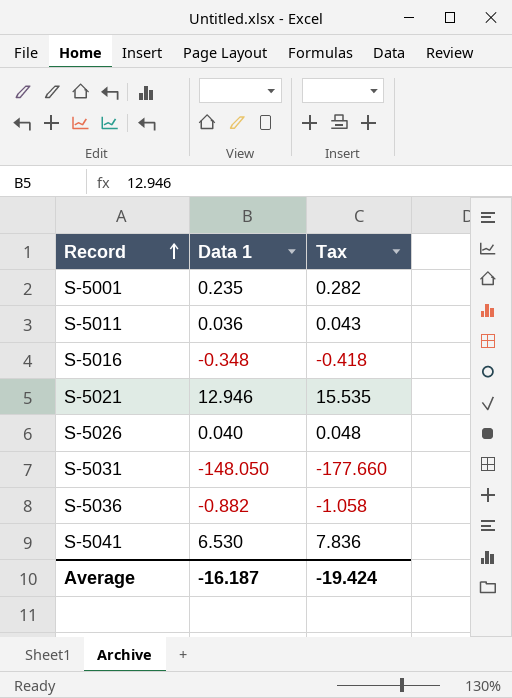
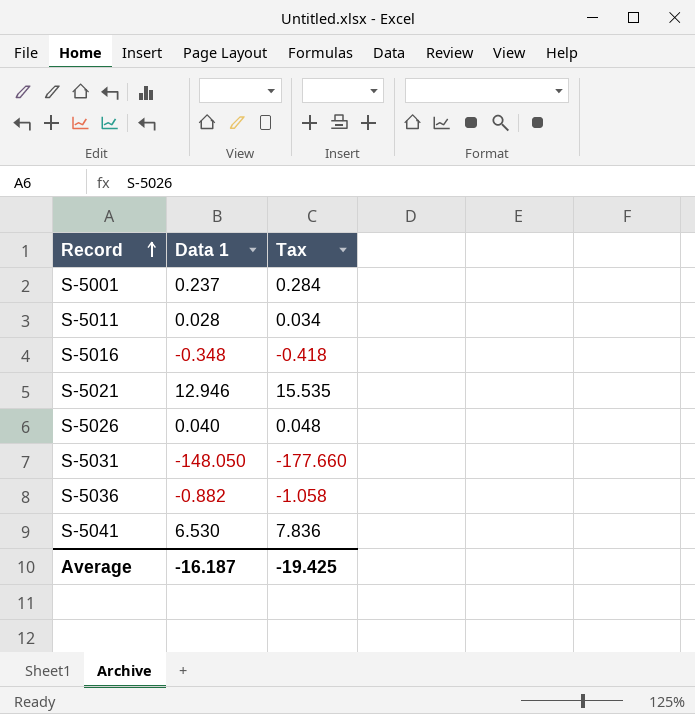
S-5001 | Data 1: 0.235 -> 0.237
S-5001 | Tax: 0.282 -> 0.284
S-5011 | Data 1: 0.036 -> 0.028
S-5011 | Tax: 0.043 -> 0.034
Average | Tax: -19.424 -> -19.425

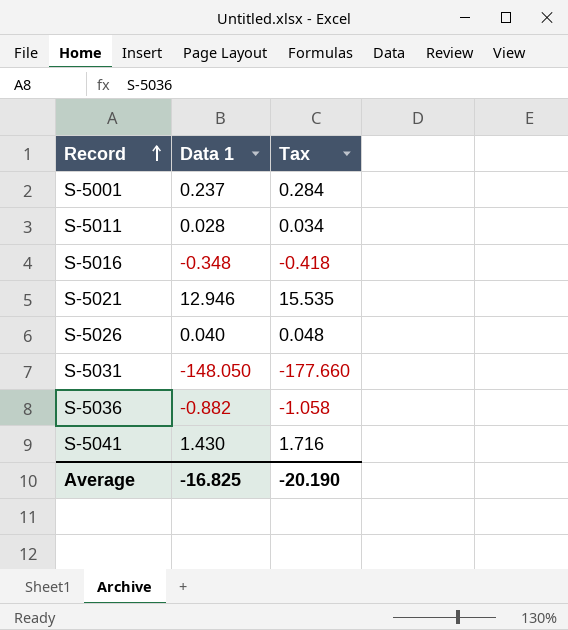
S-5041 | Data 1: 6.530 -> 1.430
S-5041 | Tax: 7.836 -> 1.716
Average | Data 1: -16.187 -> -16.825
Average | Tax: -19.425 -> -20.190

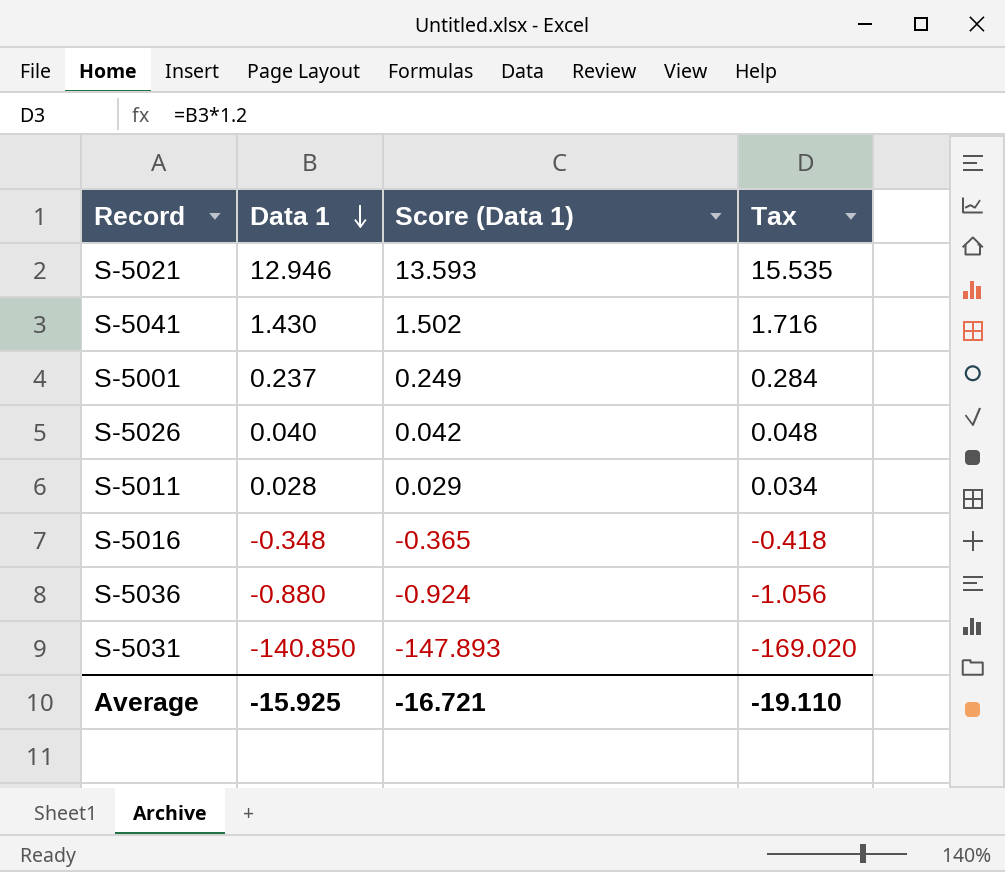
row order: Record ascending -> Data 1 descending
column Score (Data 1) | formula: none -> [Data 1] * 1.05
S-5036 | Data 1: -0.882 -> -0.880
S-5036 | Tax: -1.058 -> -1.056
S-5031 | Data 1: -148.050 -> -140.850
S-5031 | Tax: -177.660 -> -169.020
Average | Data 1: -16.825 -> -15.925
Average | Tax: -20.190 -> -19.110

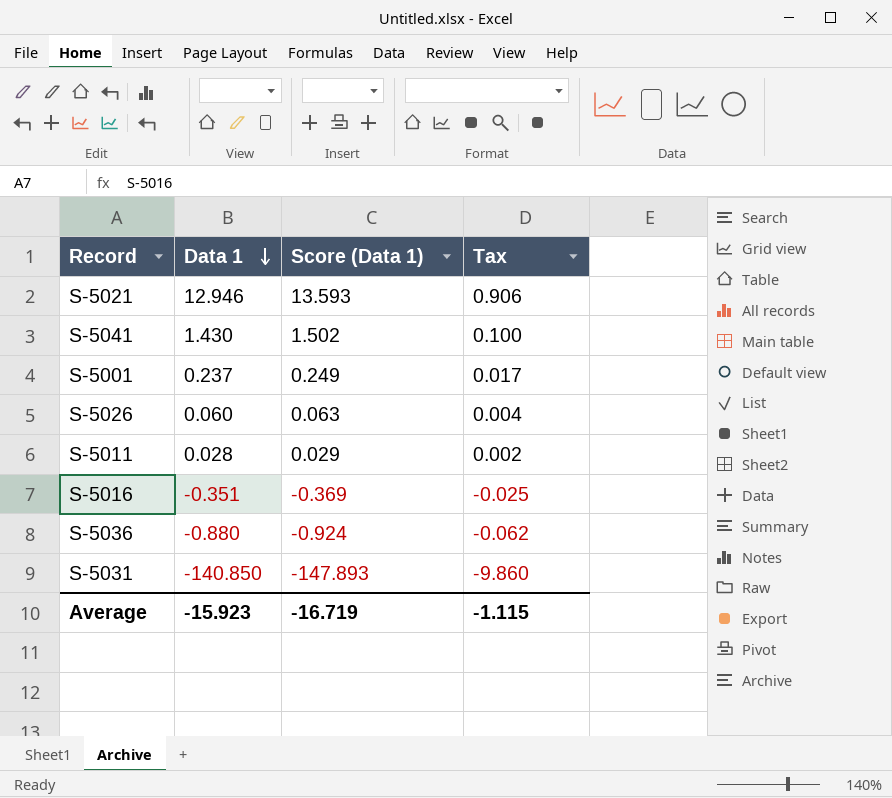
column Tax | formula: [Data 1] * 1.2 -> [Data 1] * 0.07
S-5026 | Data 1: 0.040 -> 0.060
S-5026 | Score (Data 1): 0.042 -> 0.063
S-5016 | Data 1: -0.348 -> -0.351
S-5016 | Score (Data 1): -0.365 -> -0.369
Average | Data 1: -15.925 -> -15.923
Average | Score (Data 1): -16.721 -> -16.719
Average | Tax: -19.110 -> -1.115

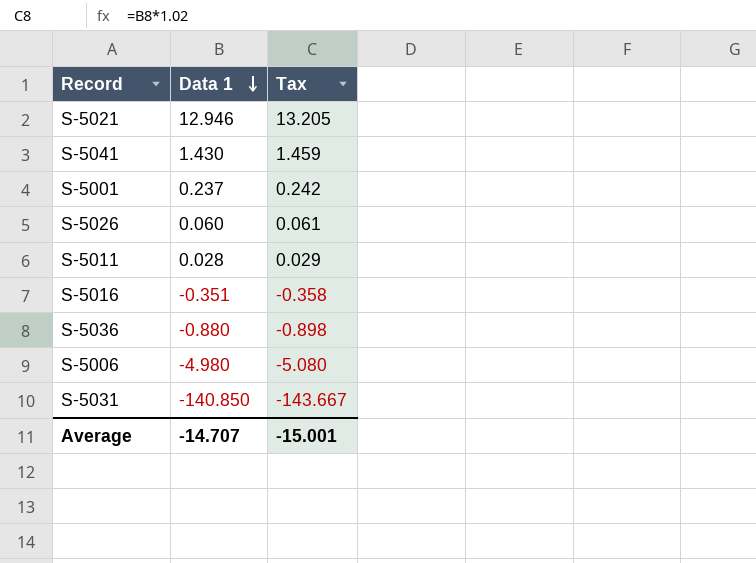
column Score (Data 1) | formula: [Data 1] * 1.05 -> none
column Tax | formula: [Data 1] * 0.07 -> [Data 1] * 1.02
row S-5006: none -> -4.980 | -5.080
Average | Data 1: -15.923 -> -14.707
Average | Tax: -1.115 -> -15.001

